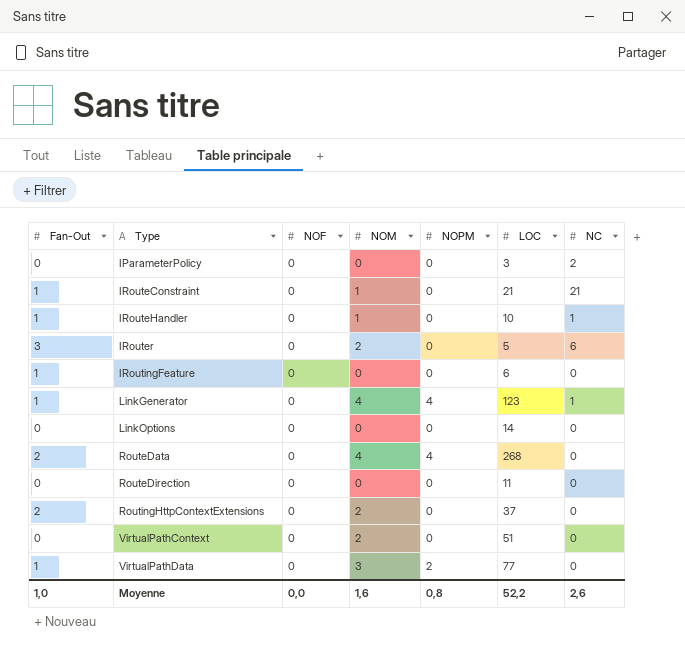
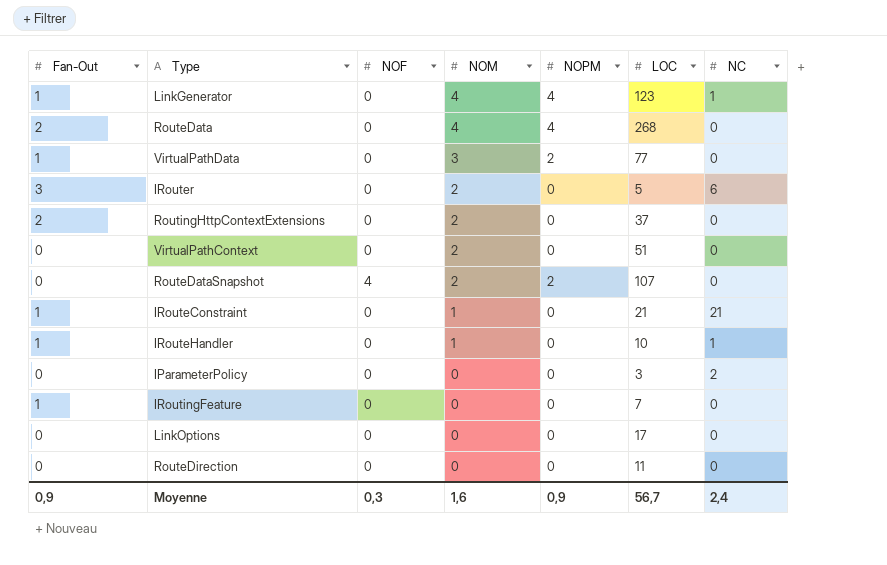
row order: Type ascending -> NOM descending
row RouteDataSnapshot: none -> 0 | 4 | 2 | 2 | 107 | 0
IRoutingFeature | LOC: 6 -> 7
LinkOptions | LOC: 14 -> 17
Moyenne | Fan-Out: 1,0 -> 0,9
Moyenne | NOF: 0,0 -> 0,3
Moyenne | NOPM: 0,8 -> 0,9
Moyenne | LOC: 52,2 -> 56,7
Moyenne | NC: 2,6 -> 2,4

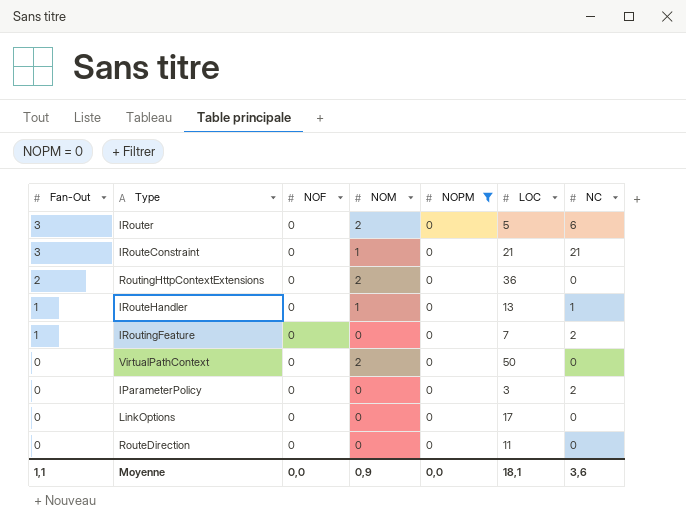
filter: none -> NOPM = 0
row order: NOM descending -> Fan-Out descending
IRouteConstraint | Fan-Out: 1 -> 3
RoutingHttpContextExtensions | LOC: 37 -> 36
IRouteHandler | LOC: 10 -> 13
IRoutingFeature | NC: 0 -> 2
VirtualPathContext | LOC: 51 -> 50
Moyenne | Fan-Out: 0,9 -> 1,1
Moyenne | NOF: 0,3 -> 0,0
Moyenne | NOM: 1,6 -> 0,9
Moyenne | NOPM: 0,9 -> 0,0
Moyenne | LOC: 56,7 -> 18,1
Moyenne | NC: 2,4 -> 3,6

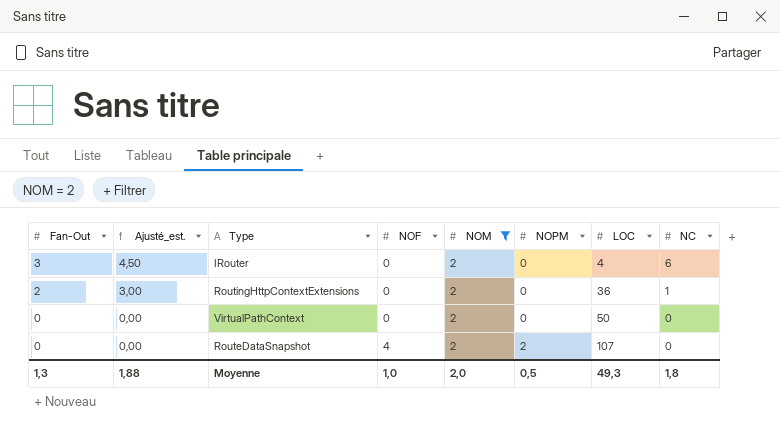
filter: NOPM = 0 -> NOM = 2
column Ajusté_est. | formula: none -> [Fan-Out] * 1,5
IRouter | LOC: 5 -> 4
RoutingHttpContextExtensions | NC: 0 -> 1
Moyenne | Fan-Out: 1,1 -> 1,3
Moyenne | NOF: 0,0 -> 1,0
Moyenne | NOM: 0,9 -> 2,0
Moyenne | NOPM: 0,0 -> 0,5
Moyenne | LOC: 18,1 -> 49,3
Moyenne | NC: 3,6 -> 1,8

